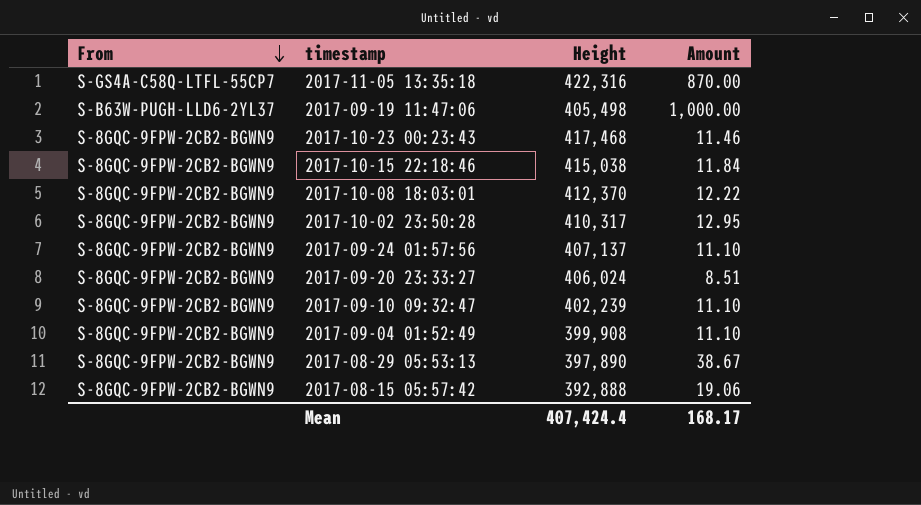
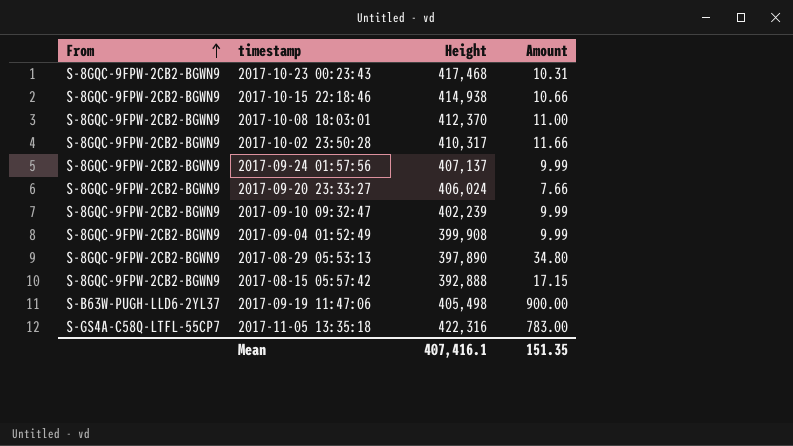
row order: From descending -> From ascending
2017-10-23 00:23:43 | Amount: 11.46 -> 10.31
2017-10-15 22:18:46 | Height: 415,038 -> 414,938
2017-10-15 22:18:46 | Amount: 11.84 -> 10.66
2017-10-08 18:03:01 | Amount: 12.22 -> 11.00
2017-10-02 23:50:28 | Amount: 12.95 -> 11.66
2017-09-24 01:57:56 | Amount: 11.10 -> 9.99
2017-09-20 23:33:27 | Amount: 8.51 -> 7.66
2017-09-10 09:32:47 | Amount: 11.10 -> 9.99
2017-09-04 01:52:49 | Amount: 11.10 -> 9.99
2017-08-29 05:53:13 | Amount: 38.67 -> 34.80
2017-08-15 05:57:42 | Amount: 19.06 -> 17.15
2017-09-19 11:47:06 | Amount: 1,000.00 -> 900.00
2017-11-05 13:35:18 | Amount: 870.00 -> 783.00
Mean | Height: 407,424.4 -> 407,416.1
Mean | Amount: 168.17 -> 151.35

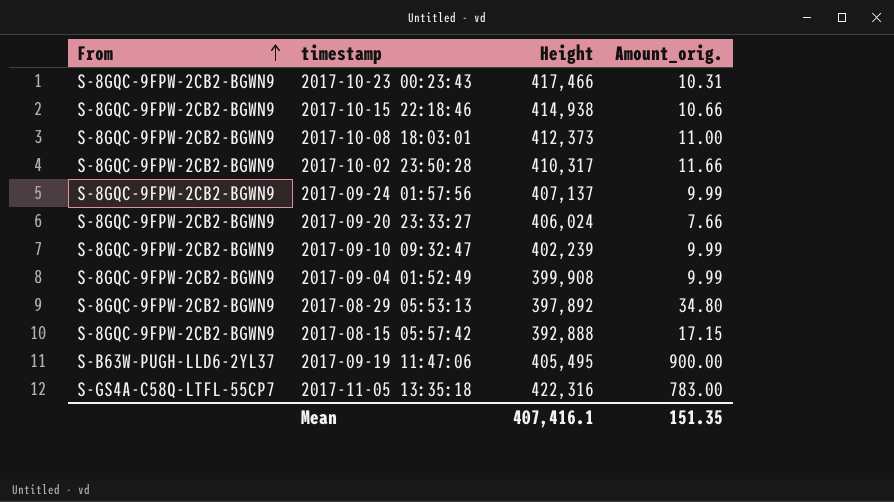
column name: Amount -> Amount_orig.
2017-10-23 00:23:43 | Height: 417,468 -> 417,466
2017-10-08 18:03:01 | Height: 412,370 -> 412,373
2017-08-29 05:53:13 | Height: 397,890 -> 397,892
2017-09-19 11:47:06 | Height: 405,498 -> 405,495

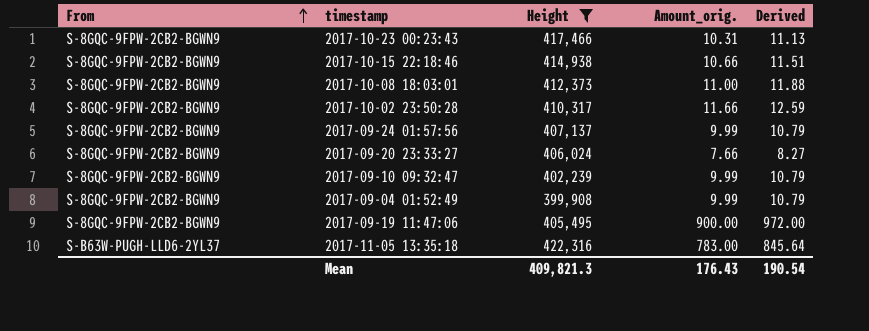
filter: none -> Height >= 399,908
column Derived | formula: none -> [Amount_orig.] * 1.08
2017-09-19 11:47:06 | From: S-B63W-PUGH-LLD6-2YL37 -> S-8GQC-9FPW-2CB2-BGWN9
2017-11-05 13:35:18 | From: S-GS4A-C58Q-LTFL-55CP7 -> S-B63W-PUGH-LLD6-2YL37
Mean | Height: 407,416.1 -> 409,821.3
Mean | Amount_orig.: 151.35 -> 176.43

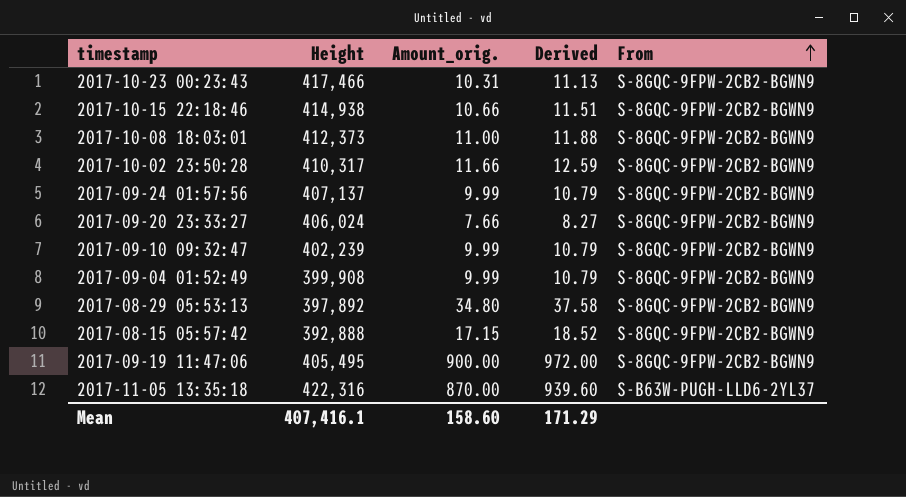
filter: Height >= 399,908 -> none
column From | position: 1 -> 5
2017-11-05 13:35:18 | Amount_orig.: 783.00 -> 870.00
2017-11-05 13:35:18 | Derived: 845.64 -> 939.60
Mean | Height: 409,821.3 -> 407,416.1
Mean | Amount_orig.: 176.43 -> 158.60
Mean | Derived: 190.54 -> 171.29

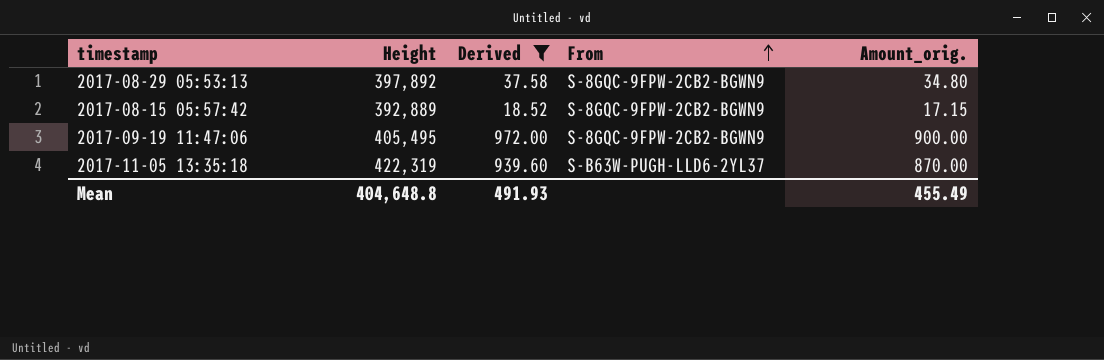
filter: none -> Derived >= 18.52
column Amount_orig. | position: 3 -> 5
2017-08-15 05:57:42 | Height: 392,888 -> 392,889
2017-11-05 13:35:18 | Height: 422,316 -> 422,319
Mean | Height: 407,416.1 -> 404,648.8
Mean | Derived: 171.29 -> 491.93
Mean | Amount_orig.: 158.60 -> 455.49

